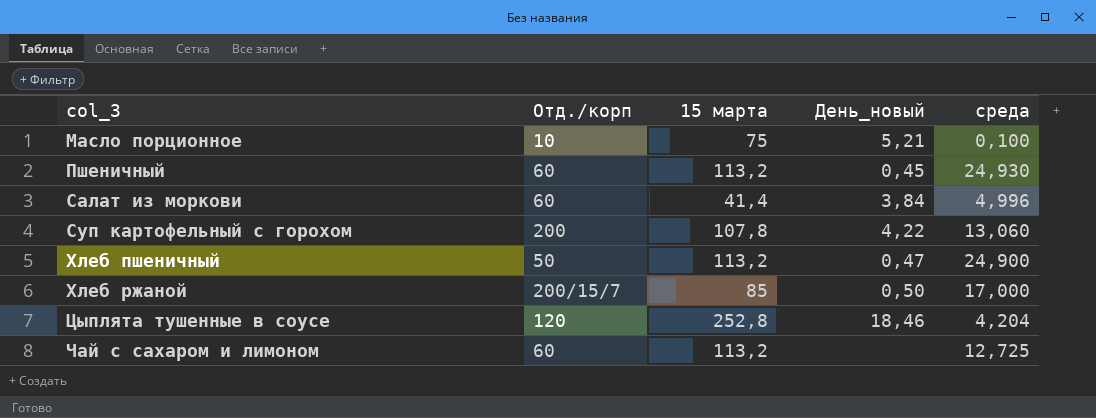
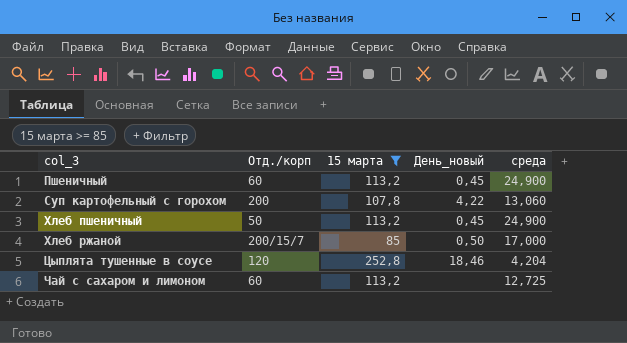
filter: none -> 15 марта >= 85
Пшеничный | среда: 24,930 -> 24,900
Хлеб пшеничный | День_новый: 0,47 -> 0,45

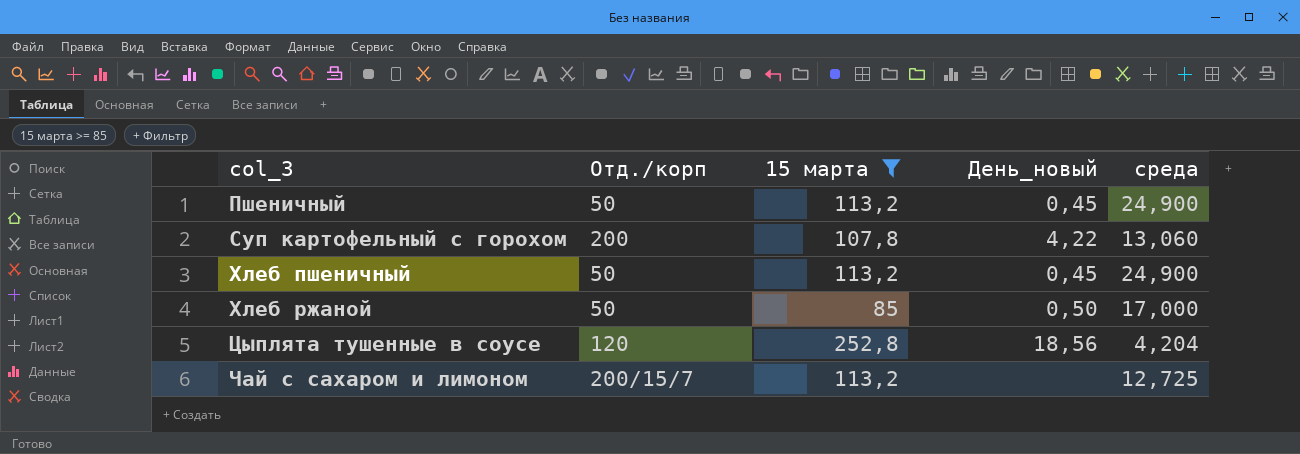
Пшеничный | Отд./корп: 60 -> 50
Хлеб ржаной | Отд./корп: 200/15/7 -> 50
Цыплята тушенные в соусе | День_новый: 18,46 -> 18,56
Чай с сахаром и лимоном | Отд./корп: 60 -> 200/15/7

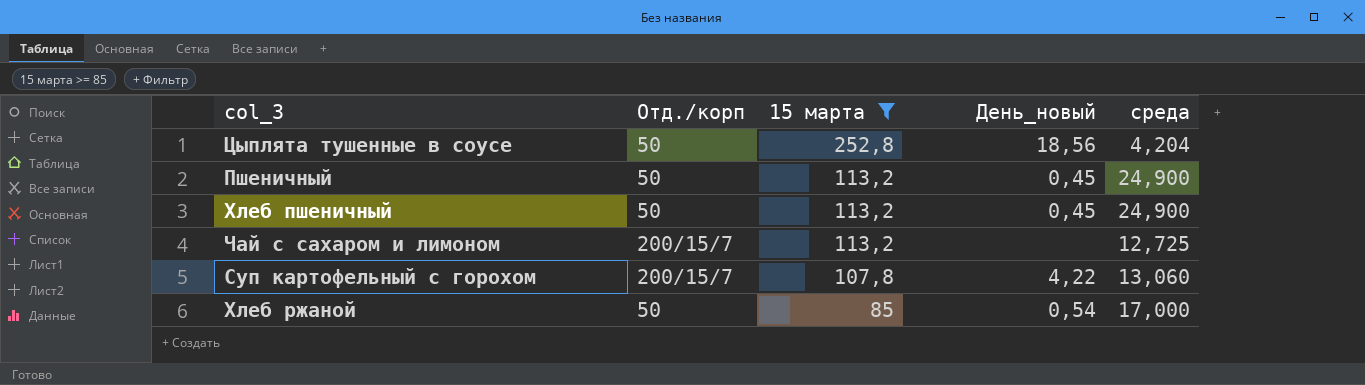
row order: col_3 ascending -> 15 марта descending
Цыплята тушенные в соусе | Отд./корп: 120 -> 50
Суп картофельный с горохом | Отд./корп: 200 -> 200/15/7
Хлеб ржаной | День_новый: 0,50 -> 0,54

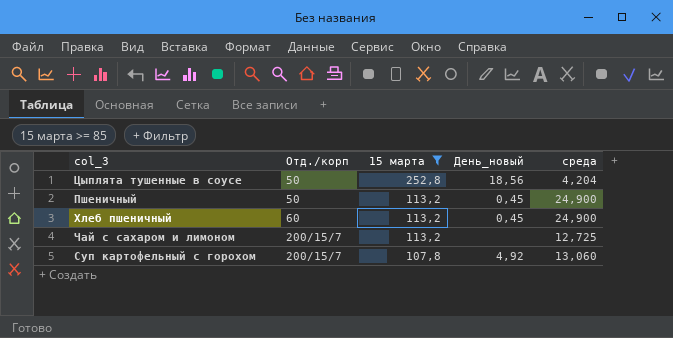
row Хлеб ржаной: 50 | 85 | 0,54 | 17,000 -> none
Хлеб пшеничный | Отд./корп: 50 -> 60
Суп картофельный с горохом | День_новый: 4,22 -> 4,92

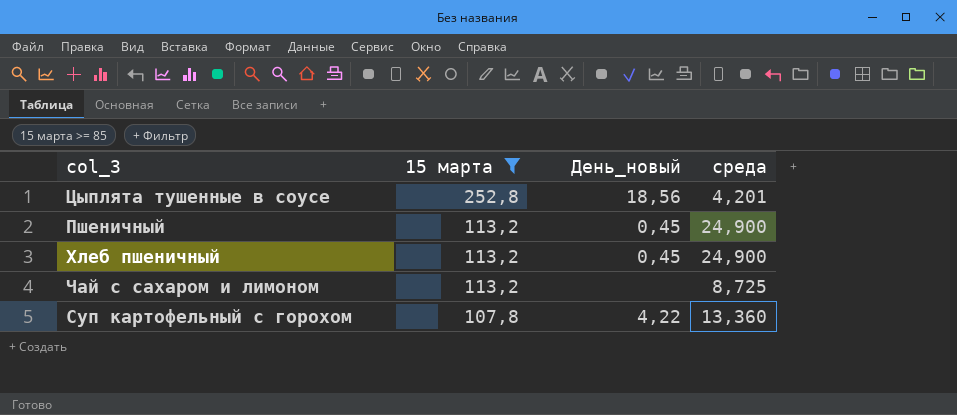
column Отд./корп | position: 2 -> none
Цыплята тушенные в соусе | среда: 4,204 -> 4,201
Чай с сахаром и лимоном | среда: 12,725 -> 8,725
Суп картофельный с горохом | День_новый: 4,92 -> 4,22
Суп картофельный с горохом | среда: 13,060 -> 13,360

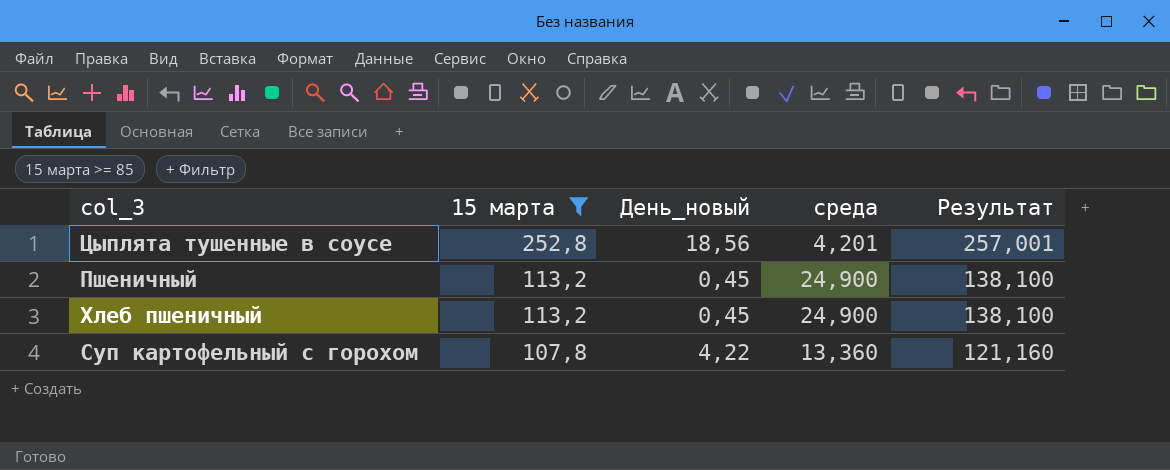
column Результат | formula: none -> [15 марта] + [среда]
row Чай с сахаром и лимоном: 113,2 | none | 8,725 -> none

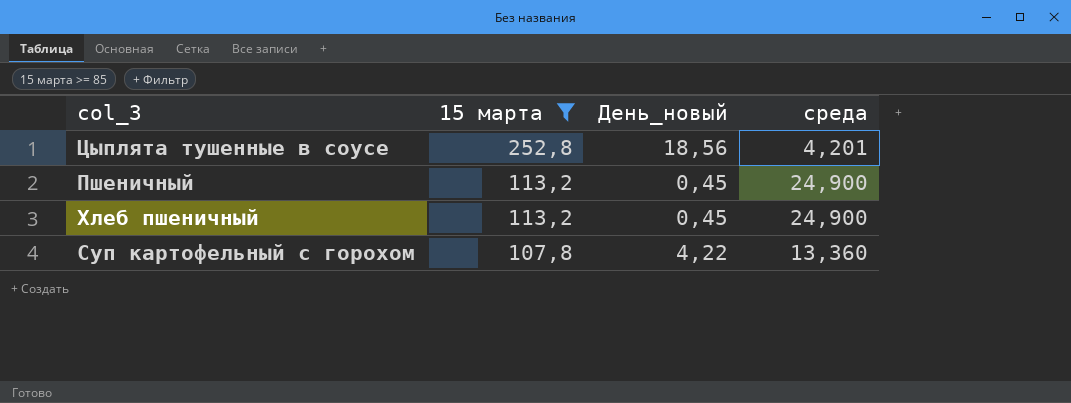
column Результат | formula: [15 марта] + [среда] -> none

